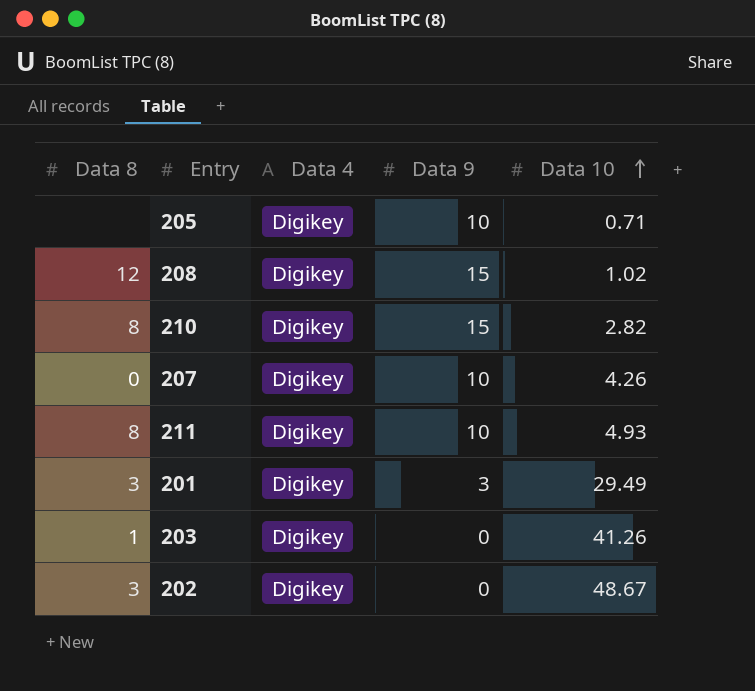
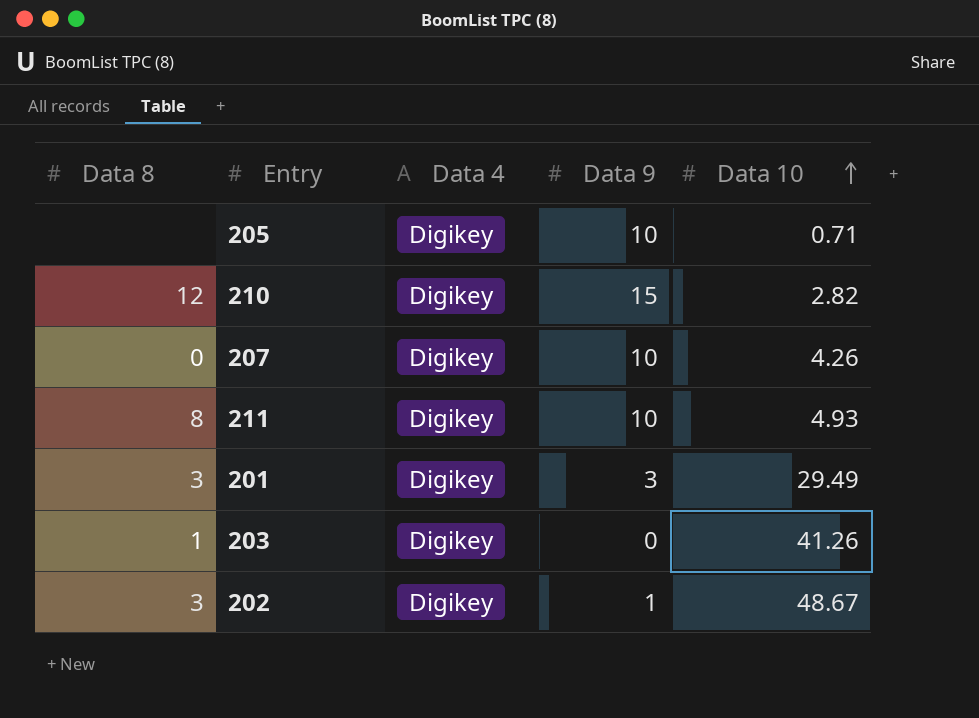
row 208: 12 | Digikey | 15 | 1.02 -> none
210 | Data 8: 8 -> 12
202 | Data 9: 0 -> 1

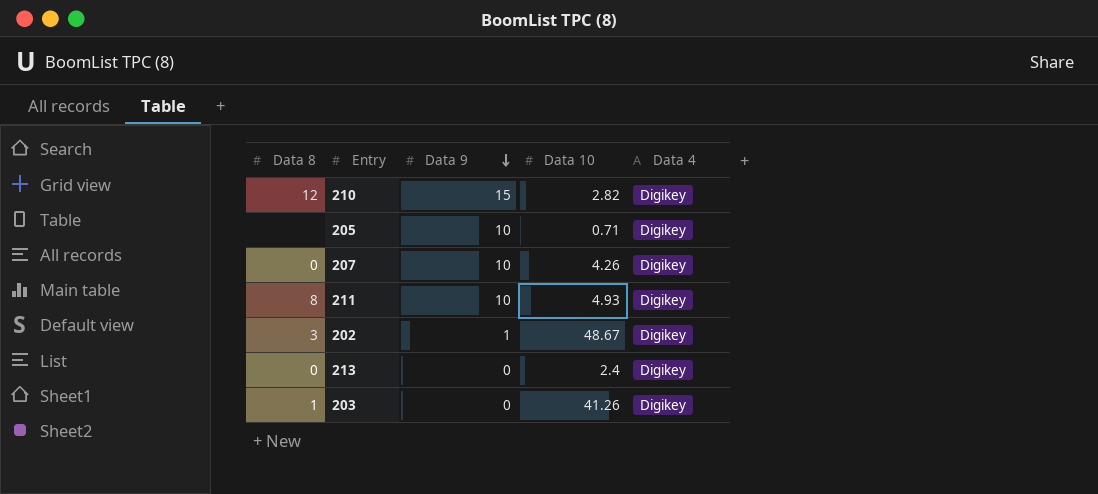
row order: Data 10 ascending -> Data 9 descending
column Data 4 | position: 3 -> 5
row 201: 3 | Digikey | 3 | 29.49 -> none
row 213: none -> 0 | 0 | 2.4 | Digikey

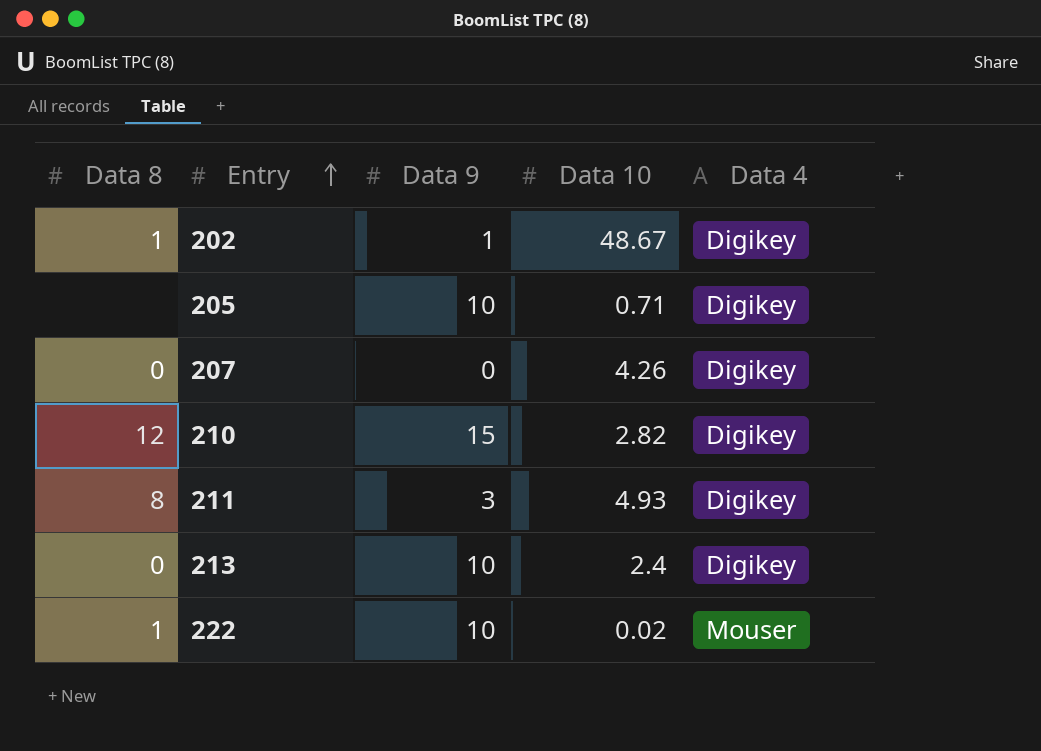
row order: Data 9 descending -> Entry ascending
row 203: 1 | 0 | 41.26 | Digikey -> none
202 | Data 8: 3 -> 1
207 | Data 9: 10 -> 0
211 | Data 9: 10 -> 3
213 | Data 9: 0 -> 10
row 222: none -> 1 | 10 | 0.02 | Mouser

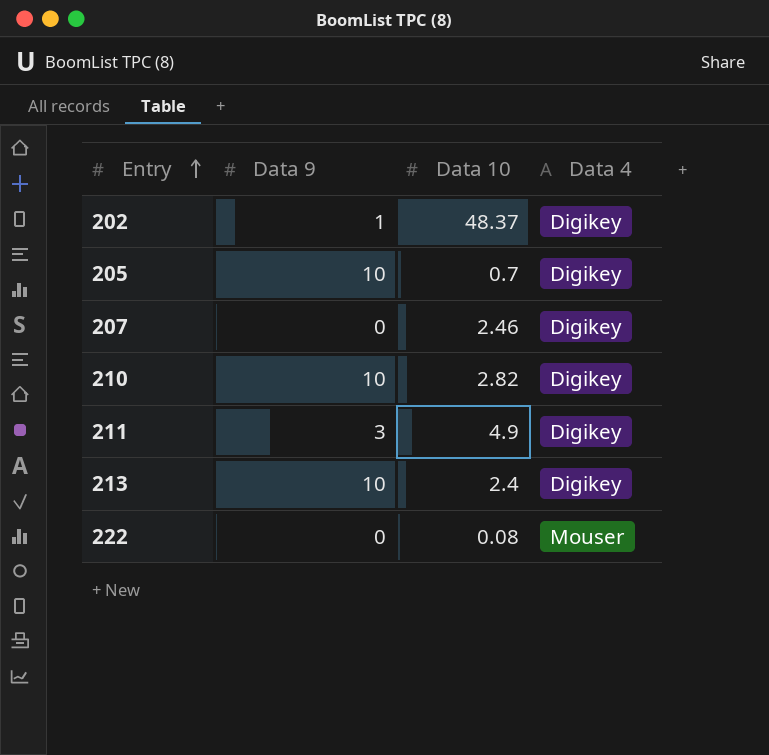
column Data 8 | position: 1 -> none
202 | Data 10: 48.67 -> 48.37
205 | Data 10: 0.71 -> 0.7
207 | Data 10: 4.26 -> 2.46
210 | Data 9: 15 -> 10
211 | Data 10: 4.93 -> 4.9
222 | Data 9: 10 -> 0
222 | Data 10: 0.02 -> 0.08

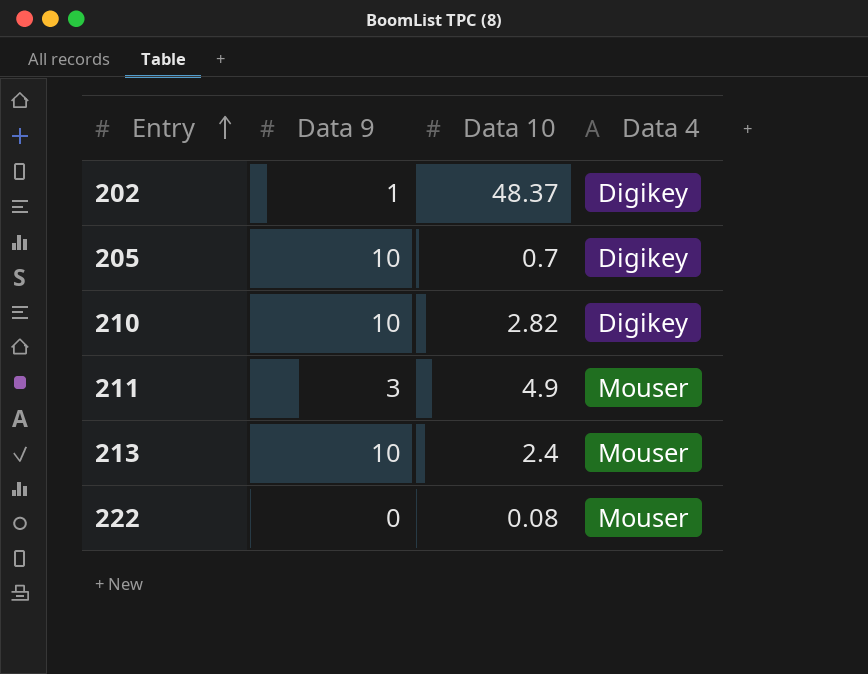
row 207: 0 | 2.46 | Digikey -> none
211 | Data 4: Digikey -> Mouser
213 | Data 4: Digikey -> Mouser

